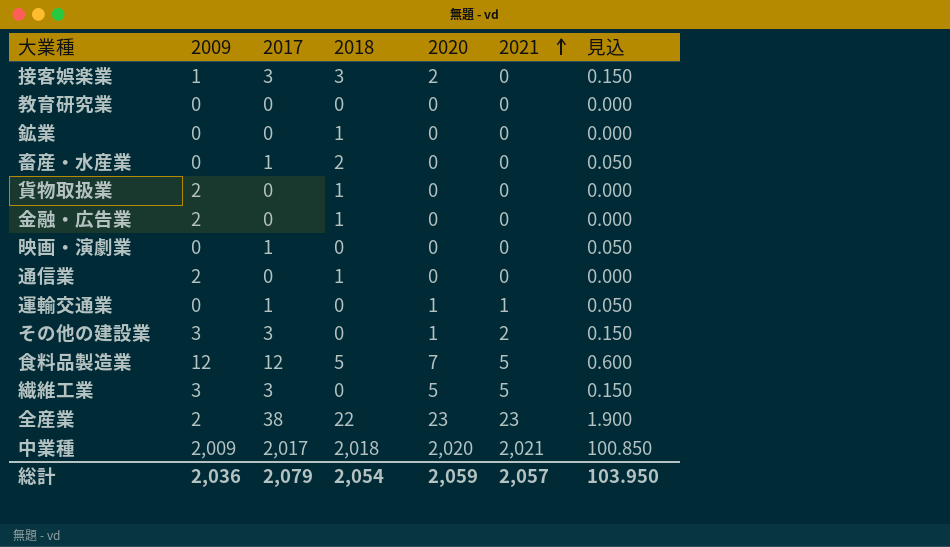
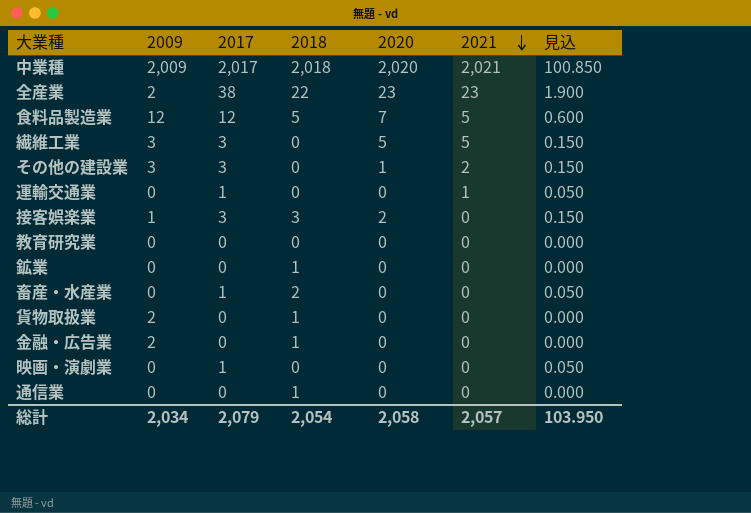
row order: 2021 ascending -> 2021 descending
運輸交通業 | 2020: 1 -> 0
通信業 | 2009: 2 -> 0
総計 | 2009: 2,036 -> 2,034
総計 | 2020: 2,059 -> 2,058

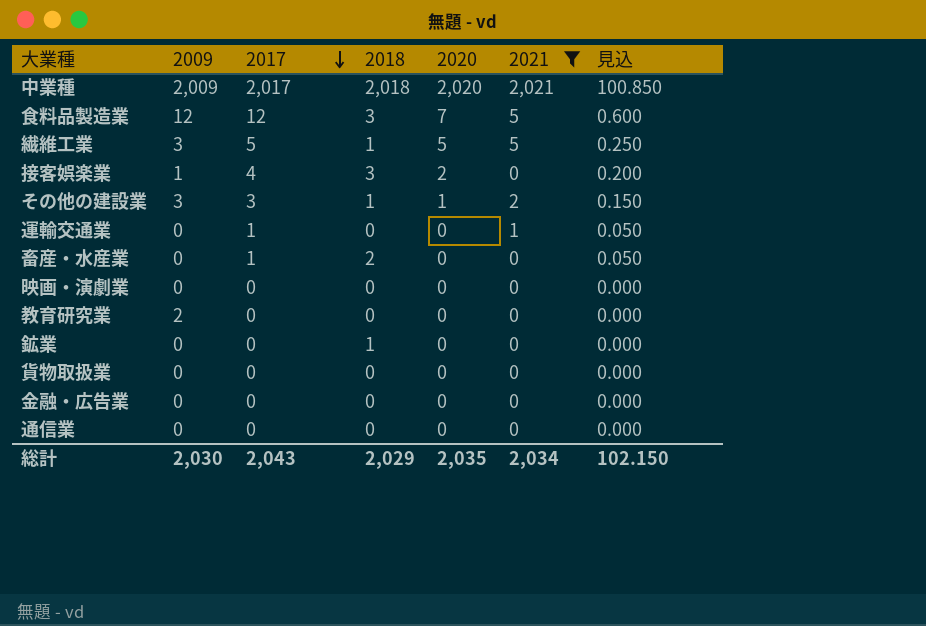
filter: none -> 2021 != 23
row order: 2021 descending -> 2017 descending
食料品製造業 | 2018: 5 -> 3
繊維工業 | 2017: 3 -> 5
繊維工業 | 2018: 0 -> 1
繊維工業 | 見込: 0.150 -> 0.250
接客娯楽業 | 2017: 3 -> 4
接客娯楽業 | 見込: 0.150 -> 0.200
その他の建設業 | 2018: 0 -> 1
映画・演劇業 | 2017: 1 -> 0
映画・演劇業 | 見込: 0.050 -> 0.000
教育研究業 | 2009: 0 -> 2
貨物取扱業 | 2009: 2 -> 0
貨物取扱業 | 2018: 1 -> 0
金融・広告業 | 2009: 2 -> 0
金融・広告業 | 2018: 1 -> 0
通信業 | 2018: 1 -> 0
総計 | 2009: 2,034 -> 2,030
総計 | 2017: 2,079 -> 2,043
総計 | 2018: 2,054 -> 2,029
総計 | 2020: 2,058 -> 2,035
総計 | 2021: 2,057 -> 2,034
総計 | 見込: 103.950 -> 102.150

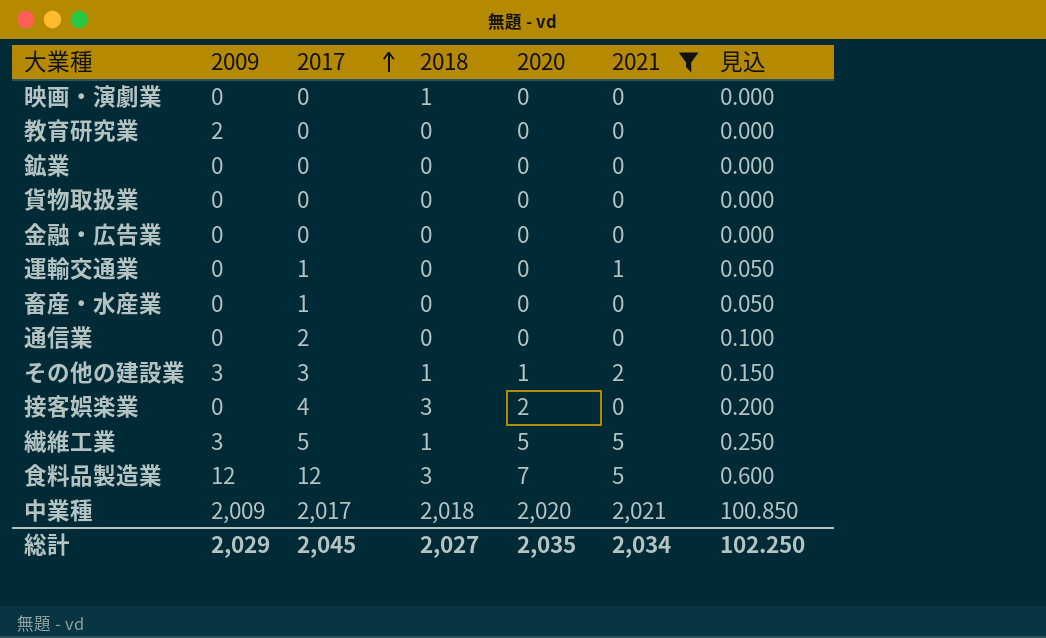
row order: 2017 descending -> 2017 ascending
映画・演劇業 | 2018: 0 -> 1
鉱業 | 2018: 1 -> 0
畜産・水産業 | 2018: 2 -> 0
通信業 | 2017: 0 -> 2
通信業 | 見込: 0.000 -> 0.100
接客娯楽業 | 2009: 1 -> 0
総計 | 2009: 2,030 -> 2,029
総計 | 2017: 2,043 -> 2,045
総計 | 2018: 2,029 -> 2,027
総計 | 見込: 102.150 -> 102.250

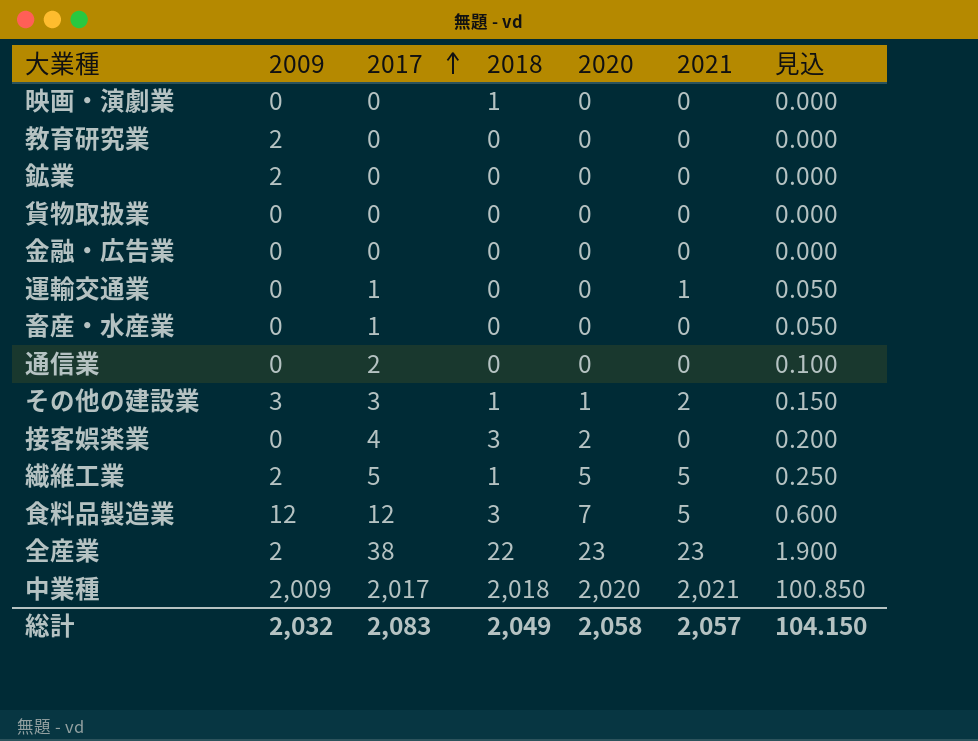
filter: 2021 != 23 -> none
鉱業 | 2009: 0 -> 2
繊維工業 | 2009: 3 -> 2
総計 | 2009: 2,029 -> 2,032
総計 | 2017: 2,045 -> 2,083
総計 | 2018: 2,027 -> 2,049
総計 | 2020: 2,035 -> 2,058
総計 | 2021: 2,034 -> 2,057
総計 | 見込: 102.250 -> 104.150

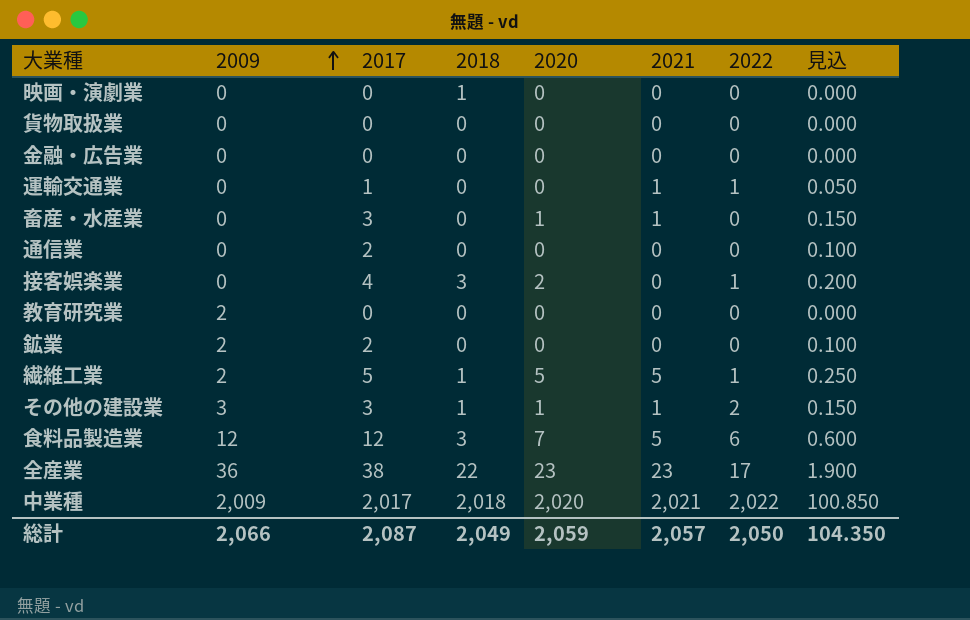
row order: 2017 ascending -> 2009 ascending
column 2022 | position: none -> 7
畜産・水産業 | 2017: 1 -> 3
畜産・水産業 | 2020: 0 -> 1
畜産・水産業 | 2021: 0 -> 1
畜産・水産業 | 見込: 0.050 -> 0.150
鉱業 | 2017: 0 -> 2
鉱業 | 見込: 0.000 -> 0.100
その他の建設業 | 2021: 2 -> 1
全産業 | 2009: 2 -> 36
総計 | 2009: 2,032 -> 2,066
総計 | 2017: 2,083 -> 2,087
総計 | 2020: 2,058 -> 2,059
総計 | 見込: 104.150 -> 104.350

